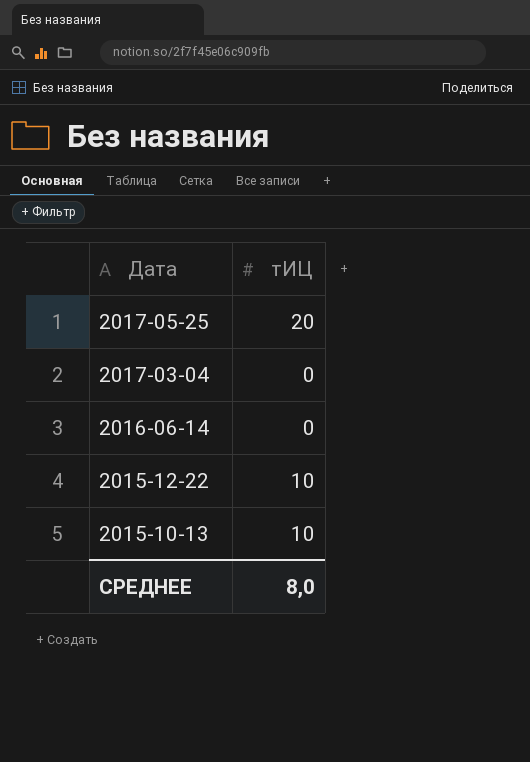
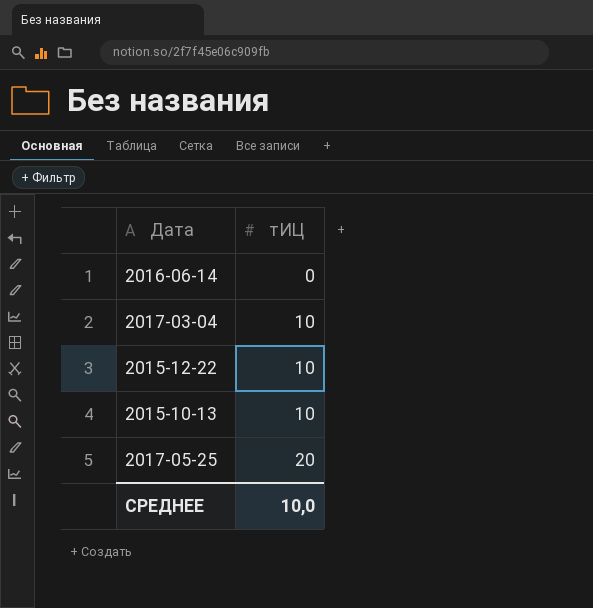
row order: Дата descending -> тИЦ ascending
2017-03-04 | тИЦ: 0 -> 10
СРЕДНЕЕ | тИЦ: 8,0 -> 10,0

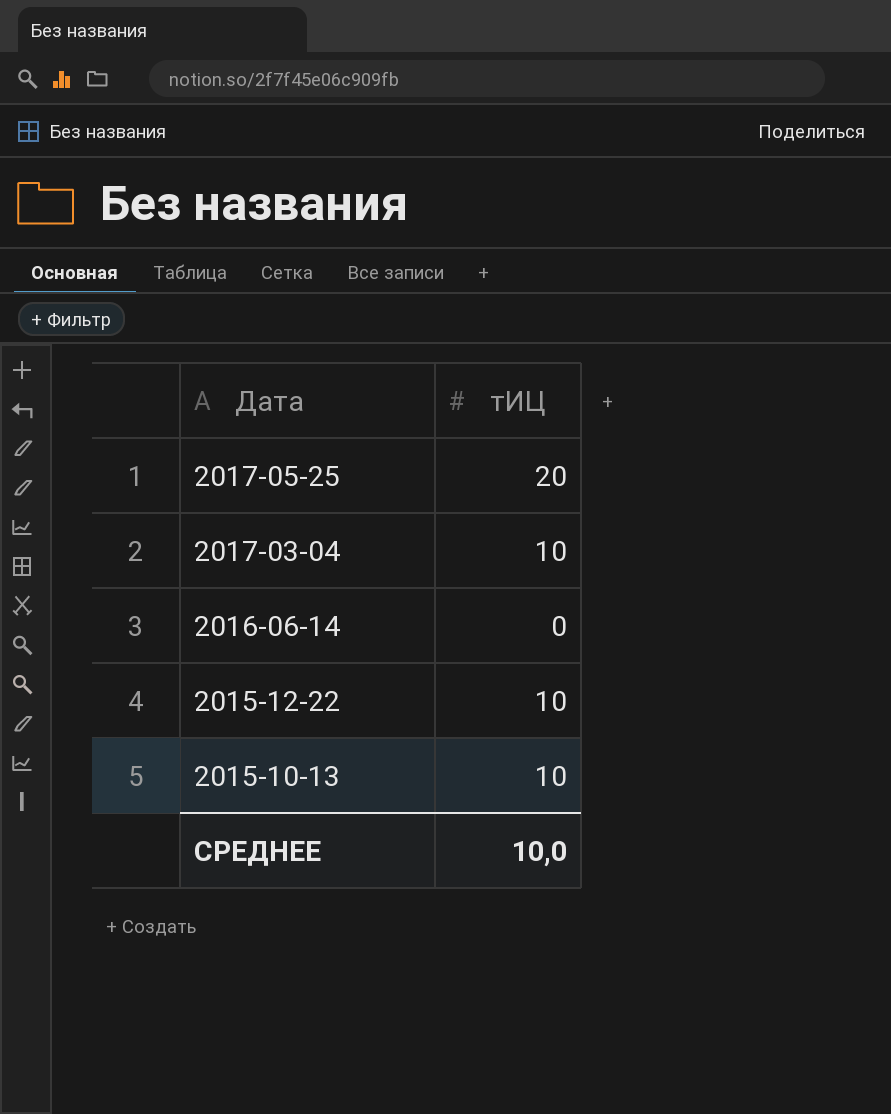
row order: тИЦ ascending -> Дата descending

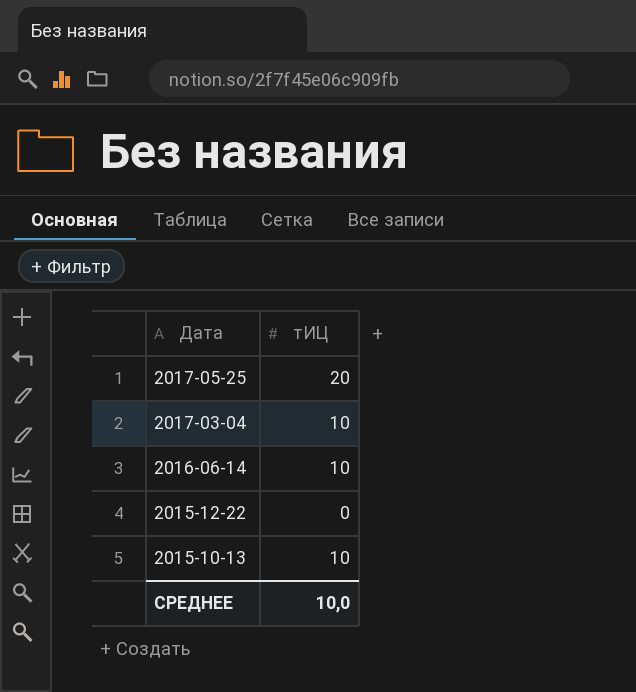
2016-06-14 | тИЦ: 0 -> 10
2015-12-22 | тИЦ: 10 -> 0

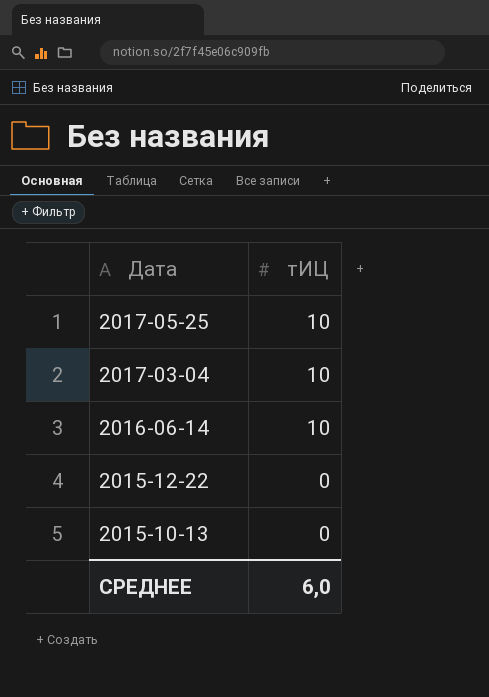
2017-05-25 | тИЦ: 20 -> 10
2015-10-13 | тИЦ: 10 -> 0
СРЕДНЕЕ | тИЦ: 10,0 -> 6,0

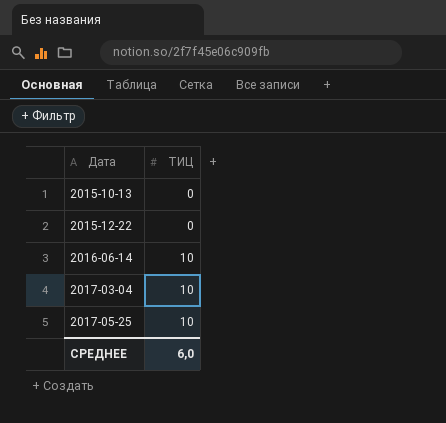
row order: Дата descending -> Дата ascending
column name: тИЦ -> ТИЦ

